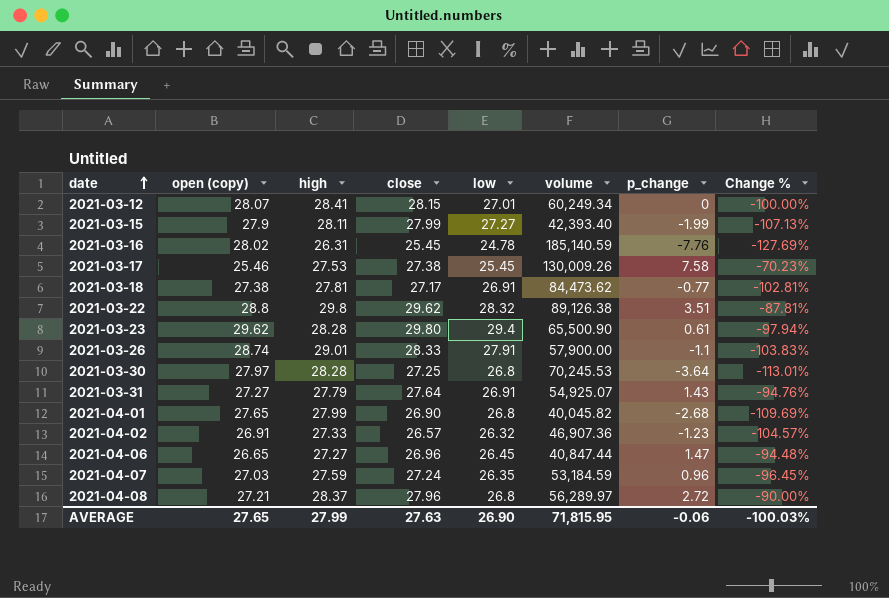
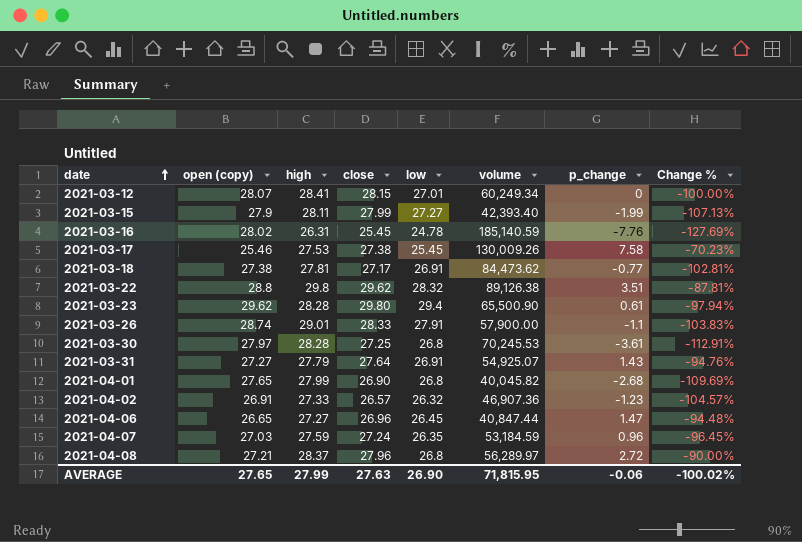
2021-03-30 | p_change: -3.64 -> -3.61
2021-03-30 | Change %: -113.01% -> -112.91%
AVERAGE | Change %: -100.03% -> -100.02%

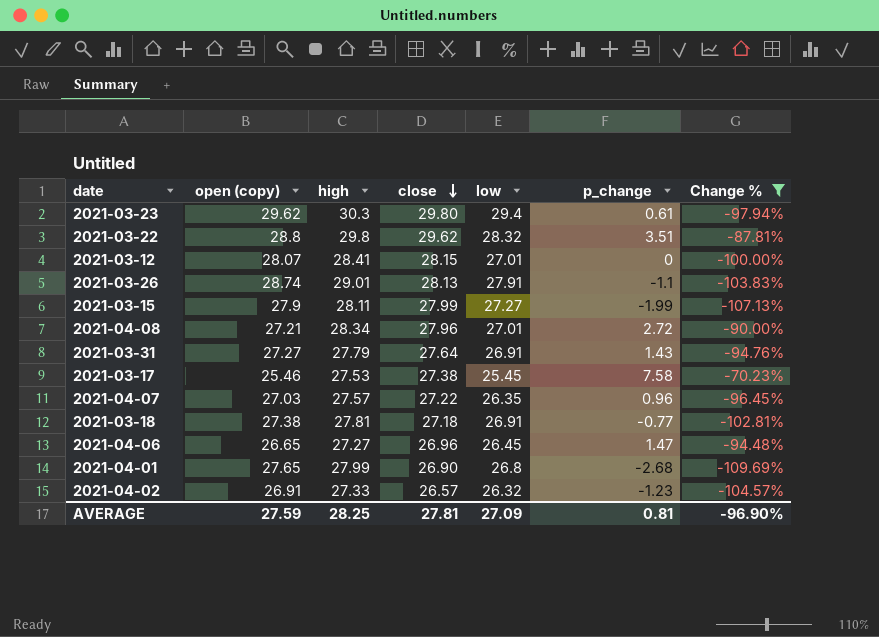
filter: none -> Change % >= -109.69%
row order: date ascending -> close descending
column volume | position: 6 -> none
2021-03-23 | high: 28.28 -> 30.3
2021-03-26 | close: 28.33 -> 28.13
2021-04-08 | high: 28.37 -> 28.34
2021-04-08 | low: 26.8 -> 27.01
2021-04-07 | high: 27.59 -> 27.57
2021-04-07 | close: 27.24 -> 27.22
2021-03-18 | close: 27.17 -> 27.18
AVERAGE | open (copy): 27.65 -> 27.59
AVERAGE | high: 27.99 -> 28.25
AVERAGE | close: 27.63 -> 27.81
AVERAGE | low: 26.90 -> 27.09
AVERAGE | p_change: -0.06 -> 0.81
AVERAGE | Change %: -100.02% -> -96.90%

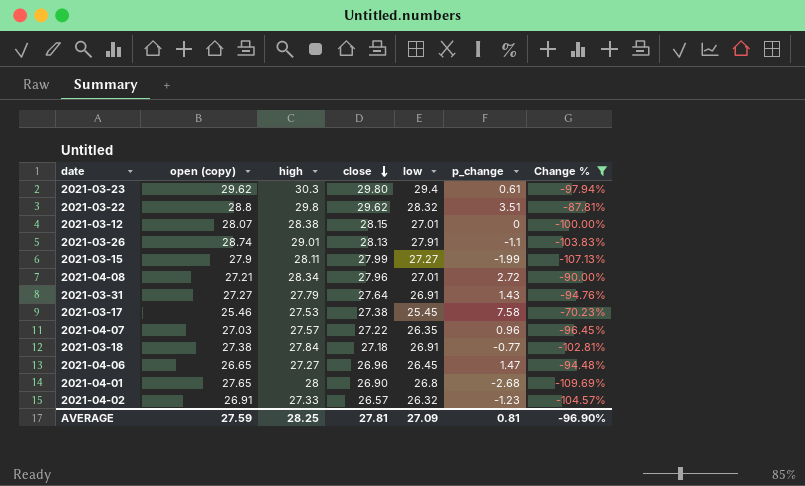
2021-03-12 | high: 28.41 -> 28.38
2021-03-18 | high: 27.81 -> 27.84
2021-04-01 | high: 27.99 -> 28

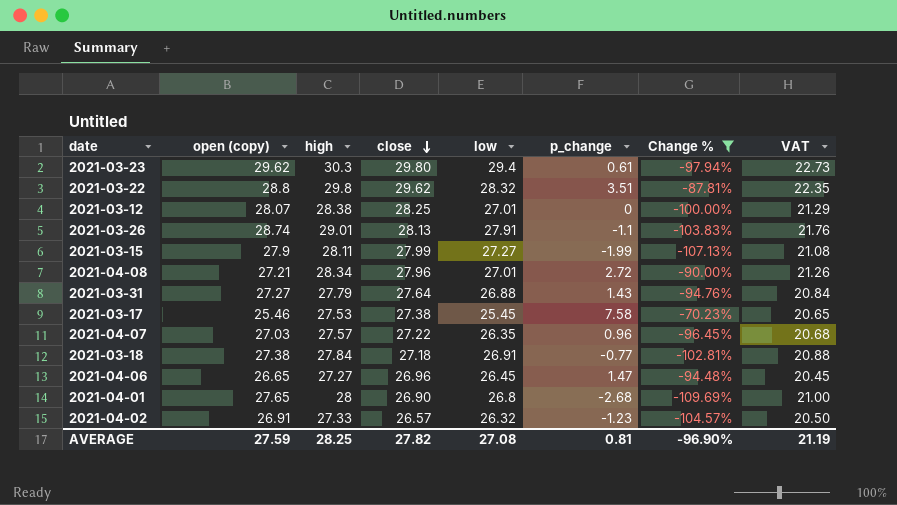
column VAT | formula: none -> [high] * 0.75
2021-03-12 | close: 28.15 -> 28.25
2021-03-31 | low: 26.91 -> 26.88
AVERAGE | close: 27.81 -> 27.82
AVERAGE | low: 27.09 -> 27.08

